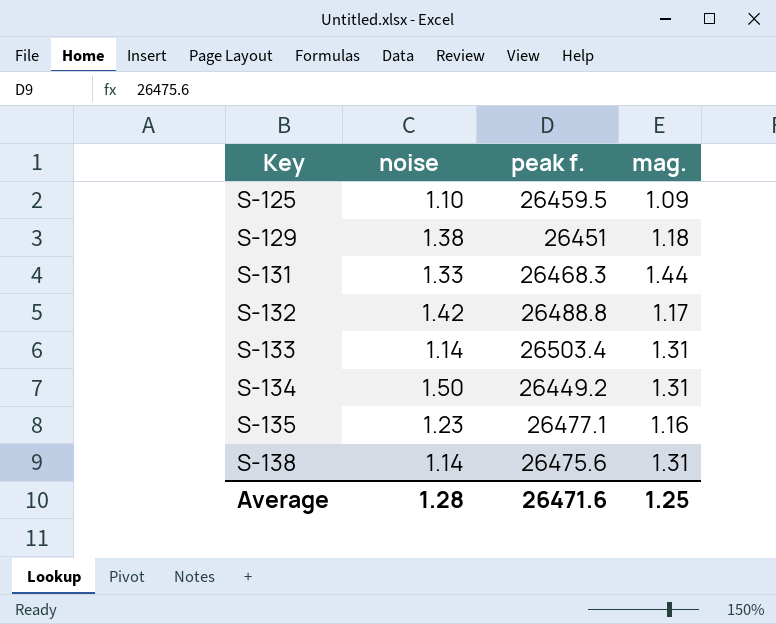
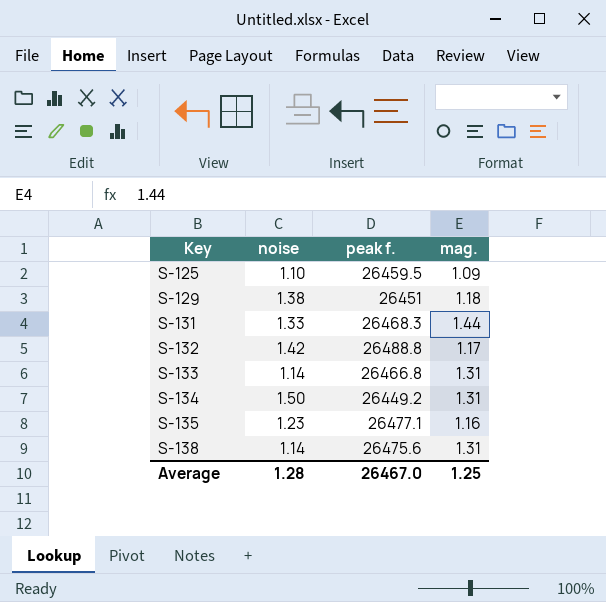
S-133 | peak f.: 26503.4 -> 26466.8
Average | peak f.: 26471.6 -> 26467.0

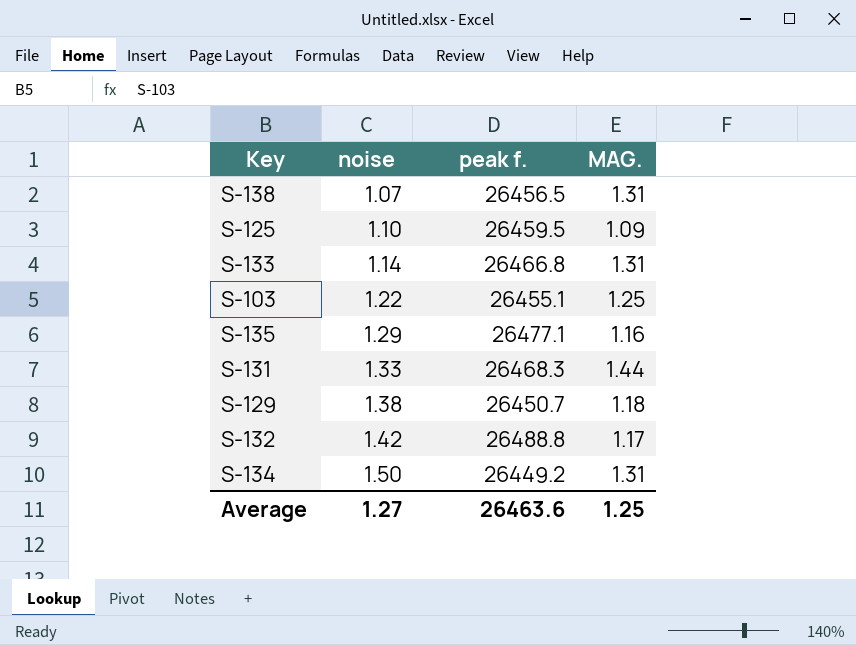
row order: Key ascending -> noise ascending
column name: mag. -> MAG.
S-138 | noise: 1.14 -> 1.07
S-138 | peak f.: 26475.6 -> 26456.5
row S-103: none -> 1.22 | 26455.1 | 1.25
S-135 | noise: 1.23 -> 1.29
S-129 | peak f.: 26451 -> 26450.7
Average | noise: 1.28 -> 1.27
Average | peak f.: 26467.0 -> 26463.6

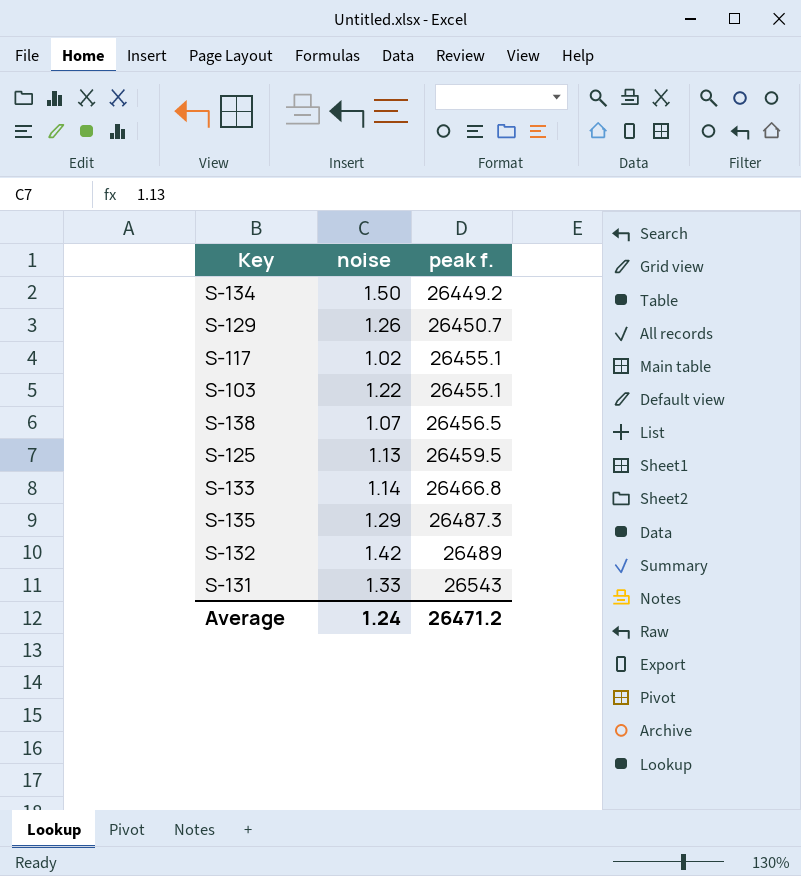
row order: noise ascending -> peak f. ascending
column MAG. | position: 4 -> none
S-129 | noise: 1.38 -> 1.26
row S-117: none -> 1.02 | 26455.1
S-125 | noise: 1.10 -> 1.13
S-135 | peak f.: 26477.1 -> 26487.3
S-132 | peak f.: 26488.8 -> 26489
S-131 | peak f.: 26468.3 -> 26543
Average | noise: 1.27 -> 1.24
Average | peak f.: 26463.6 -> 26471.2

